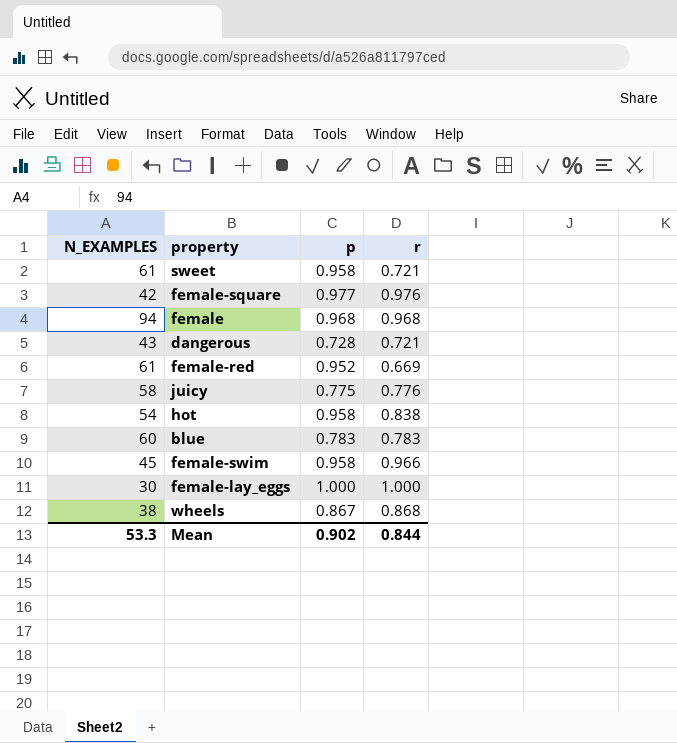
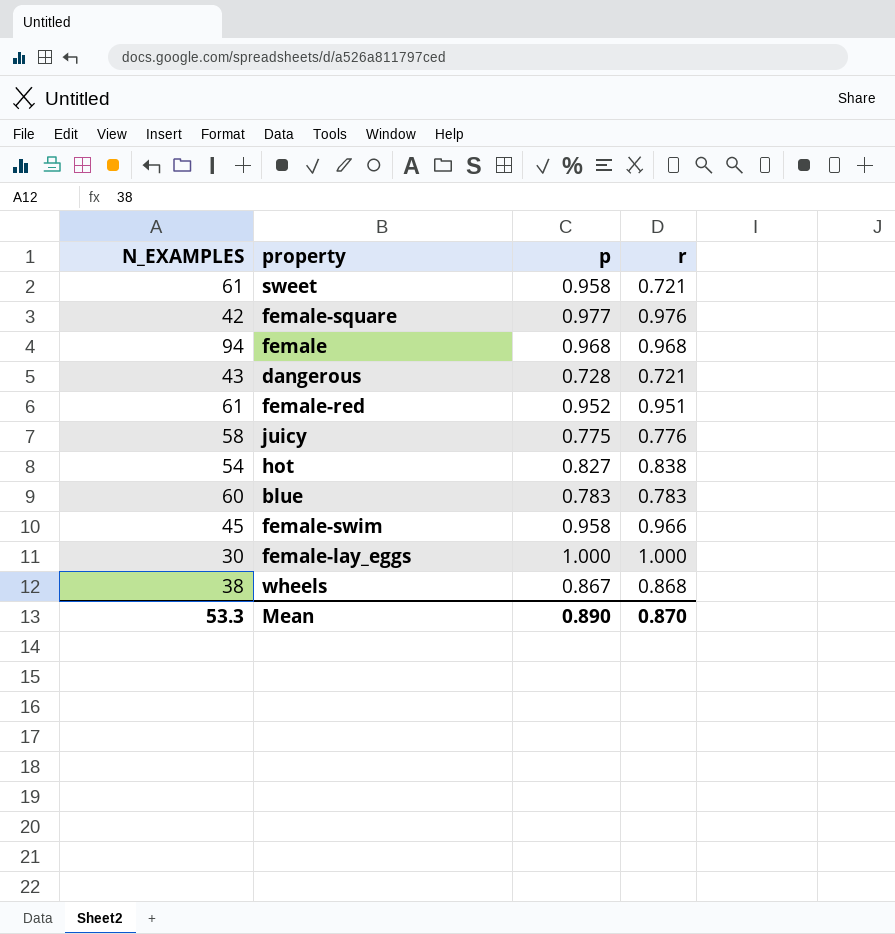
female-red | r: 0.669 -> 0.951
hot | p: 0.958 -> 0.827
Mean | p: 0.902 -> 0.890
Mean | r: 0.844 -> 0.870

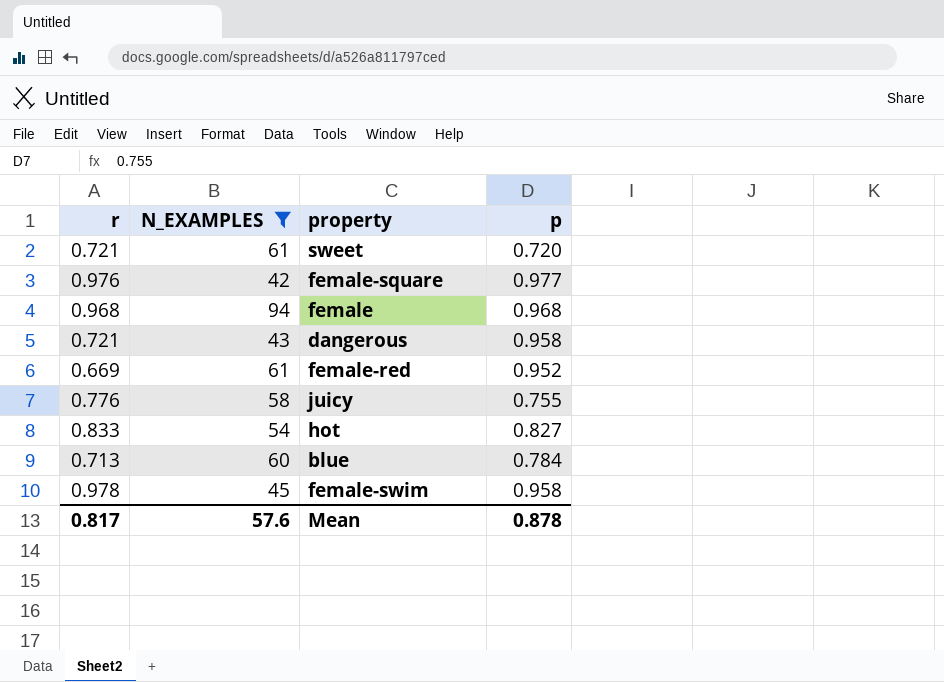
filter: none -> N_EXAMPLES >= 42
column r | position: 4 -> 1
sweet | p: 0.958 -> 0.720
dangerous | p: 0.728 -> 0.958
female-red | r: 0.951 -> 0.669
juicy | p: 0.775 -> 0.755
hot | r: 0.838 -> 0.833
blue | r: 0.783 -> 0.713
blue | p: 0.783 -> 0.784
female-swim | r: 0.966 -> 0.978
Mean | r: 0.870 -> 0.817
Mean | N_EXAMPLES: 53.3 -> 57.6
Mean | p: 0.890 -> 0.878

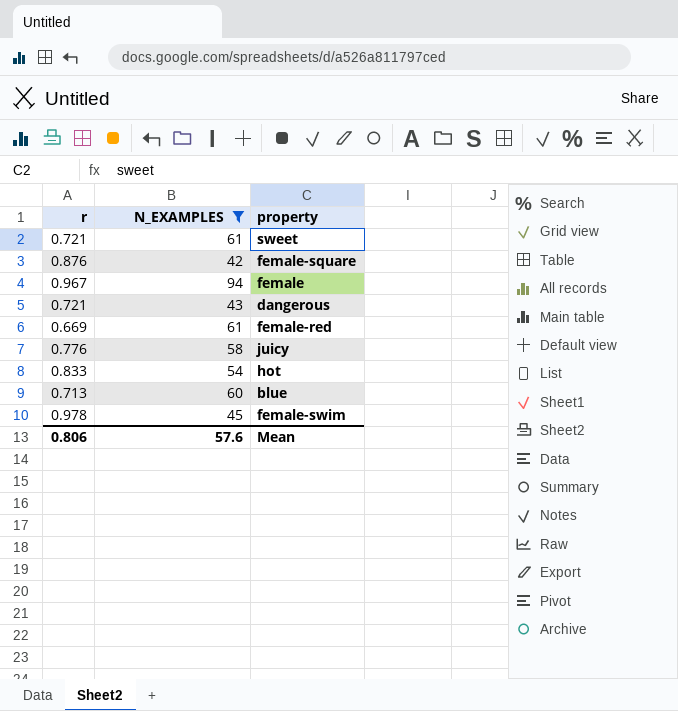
column p | position: 4 -> none
female-square | r: 0.976 -> 0.876
female | r: 0.968 -> 0.967
Mean | r: 0.817 -> 0.806

